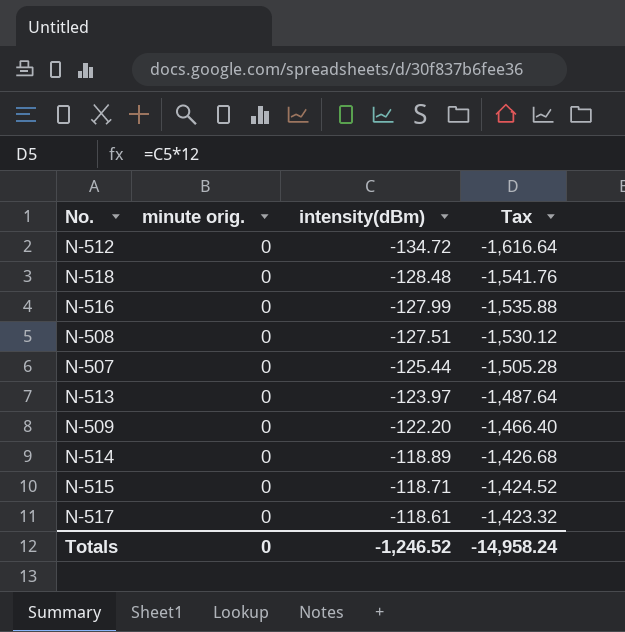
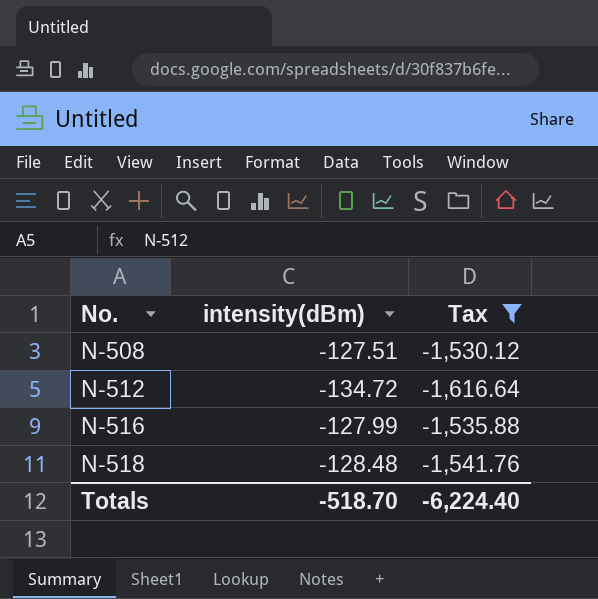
filter: none -> Tax <= -1,530.12
row order: intensity(dBm) ascending -> No. ascending
column minute orig. | position: 2 -> none
Totals | intensity(dBm): -1,246.52 -> -518.70
Totals | Tax: -14,958.24 -> -6,224.40

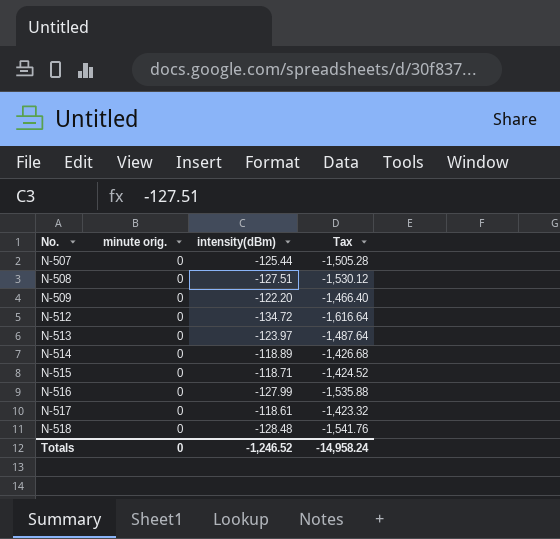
filter: Tax <= -1,530.12 -> none
column minute orig. | position: none -> 2
Totals | intensity(dBm): -518.70 -> -1,246.52
Totals | Tax: -6,224.40 -> -14,958.24

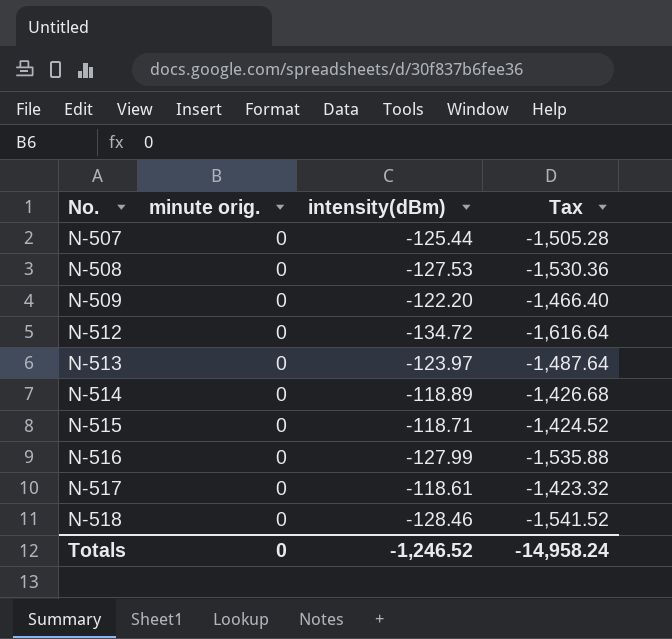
N-508 | intensity(dBm): -127.51 -> -127.53
N-508 | Tax: -1,530.12 -> -1,530.36
N-518 | intensity(dBm): -128.48 -> -128.46
N-518 | Tax: -1,541.76 -> -1,541.52

